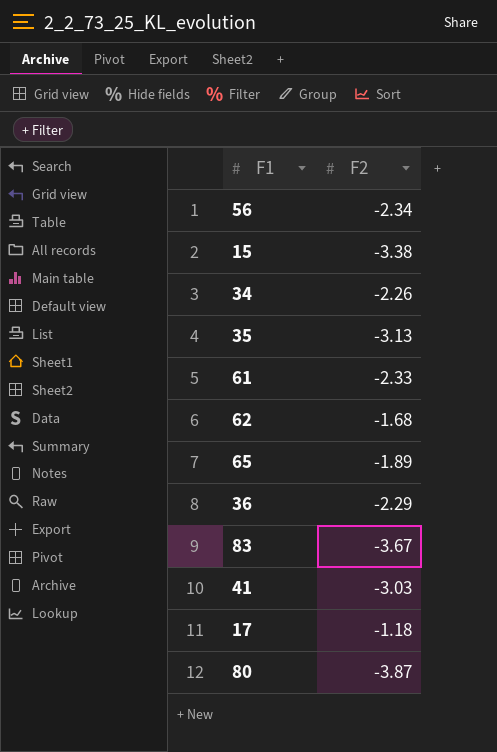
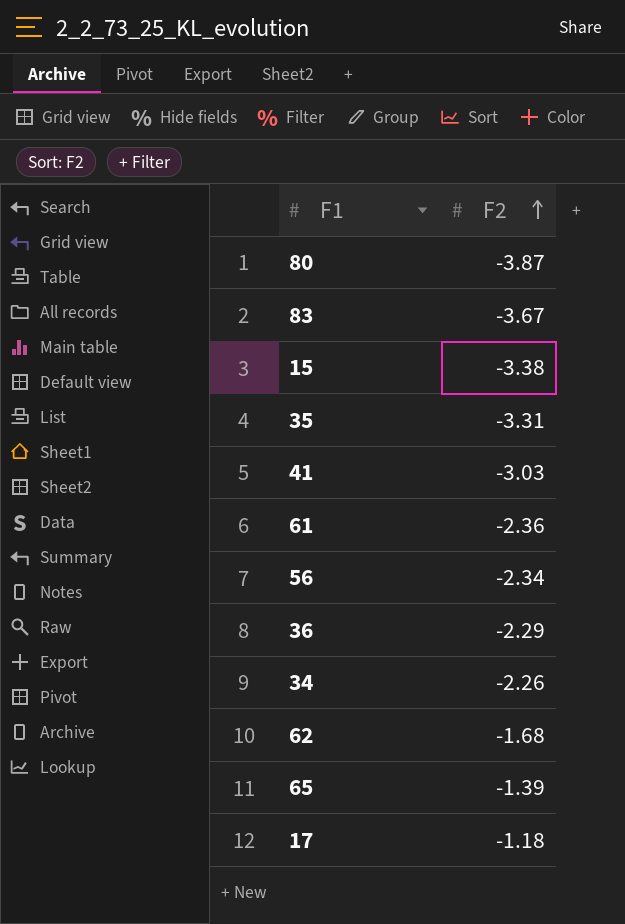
row order: none -> F2 ascending
35 | F2: -3.13 -> -3.31
61 | F2: -2.33 -> -2.36
65 | F2: -1.89 -> -1.39

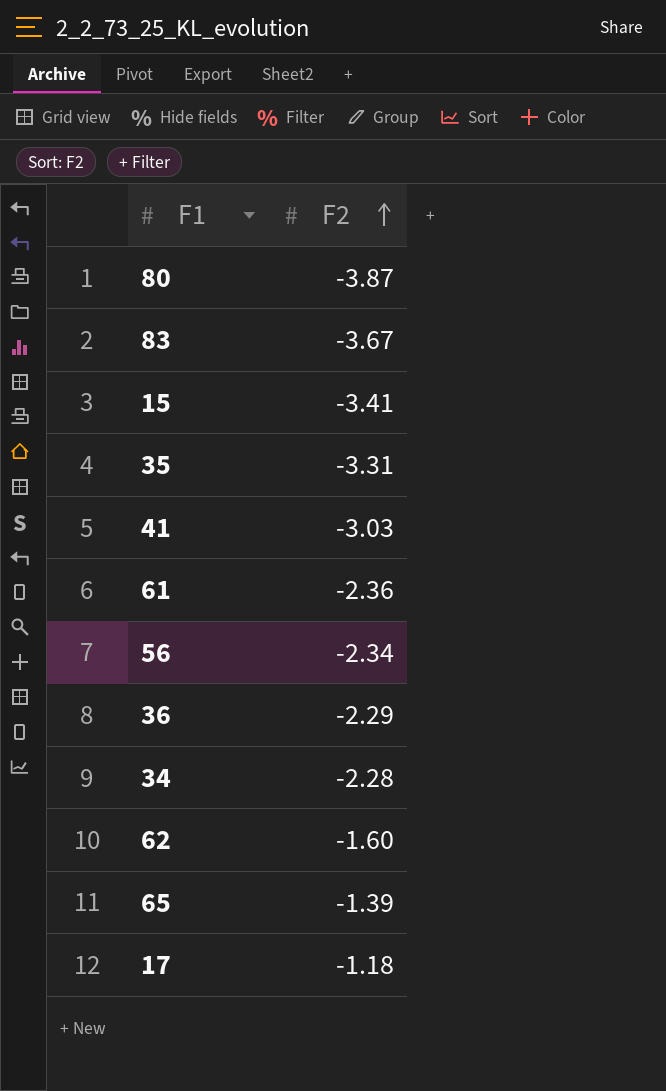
15 | F2: -3.38 -> -3.41
34 | F2: -2.26 -> -2.28
62 | F2: -1.68 -> -1.60

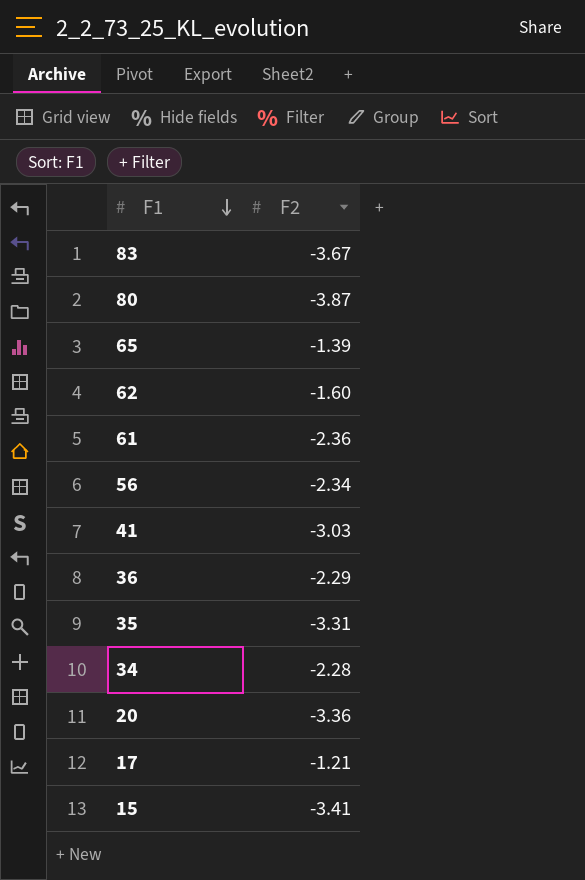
row order: F2 ascending -> F1 descending
row 20: none -> -3.36
17 | F2: -1.18 -> -1.21

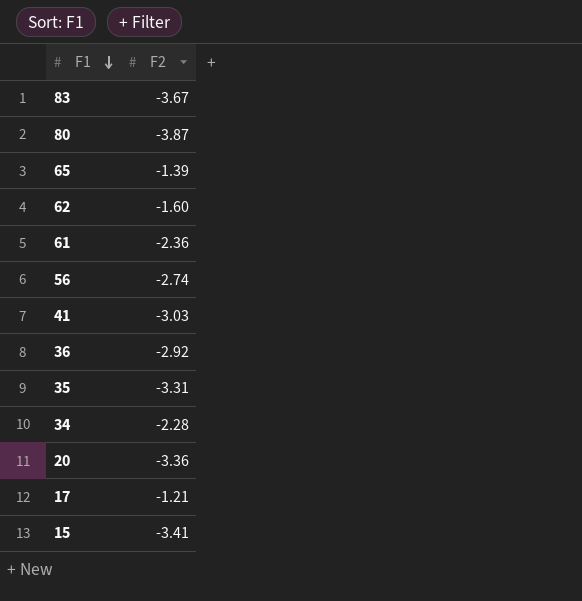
56 | F2: -2.34 -> -2.74
36 | F2: -2.29 -> -2.92

